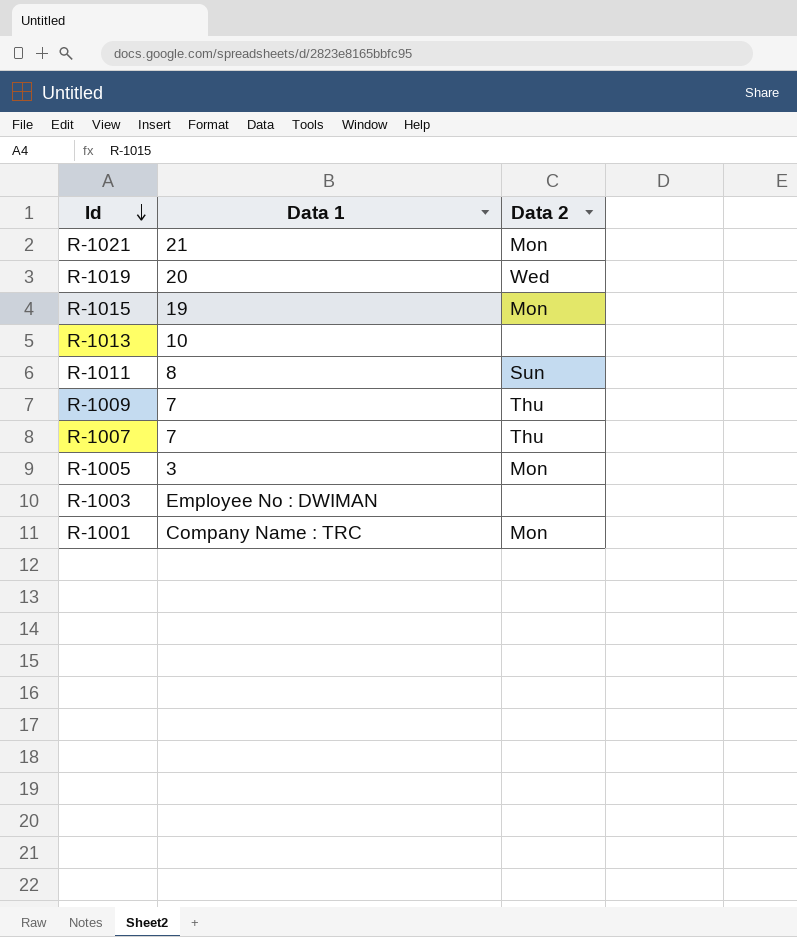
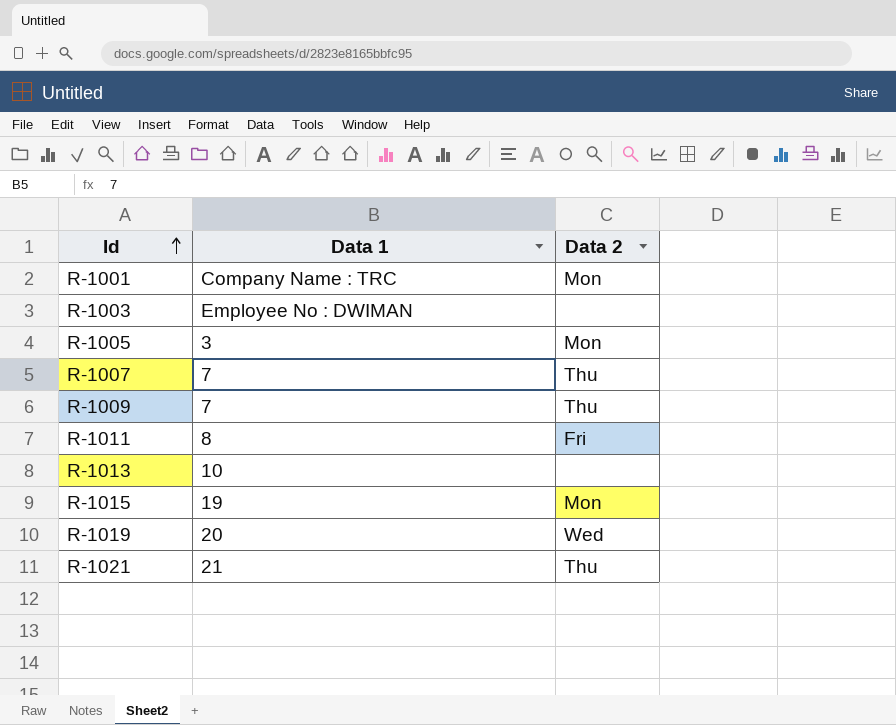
row order: Id descending -> Id ascending
R-1011 | Data 2: Sun -> Fri
R-1021 | Data 2: Mon -> Thu

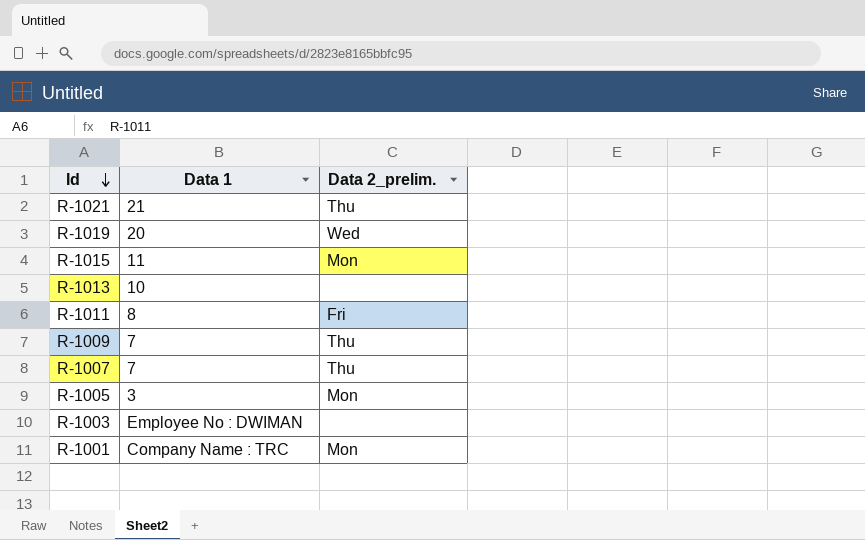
row order: Id ascending -> Id descending
column name: Data 2 -> Data 2_prelim.
R-1015 | Data 1: 19 -> 11

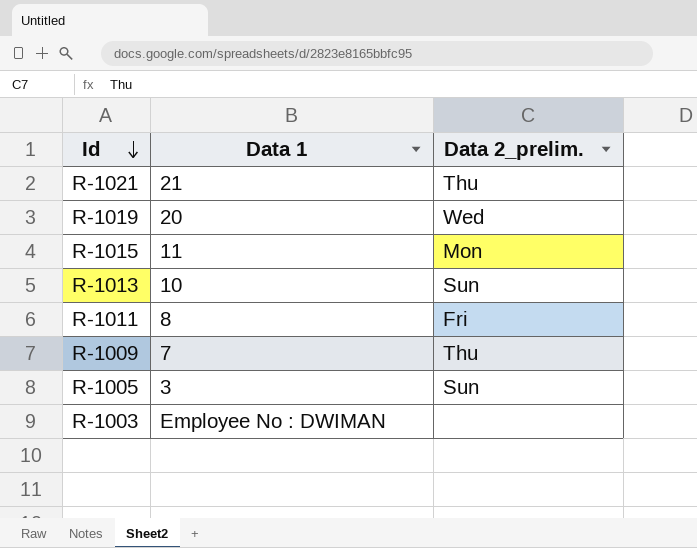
row R-1007: 7 | Thu -> none
row R-1001: Company Name : TRC | Mon -> none
R-1013 | Data 2_prelim.: none -> Sun
R-1005 | Data 2_prelim.: Mon -> Sun

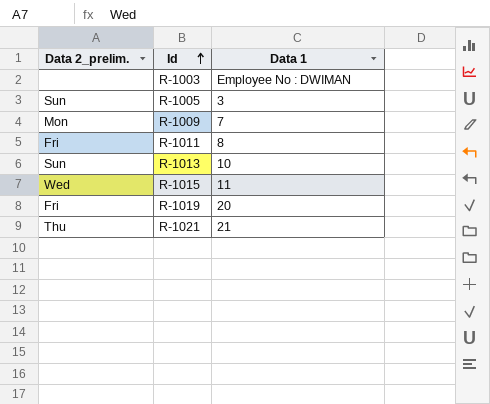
row order: Id descending -> Id ascending
column Data 2_prelim. | position: 3 -> 1
R-1009 | Data 2_prelim.: Thu -> Mon
R-1015 | Data 2_prelim.: Mon -> Wed
R-1019 | Data 2_prelim.: Wed -> Fri

